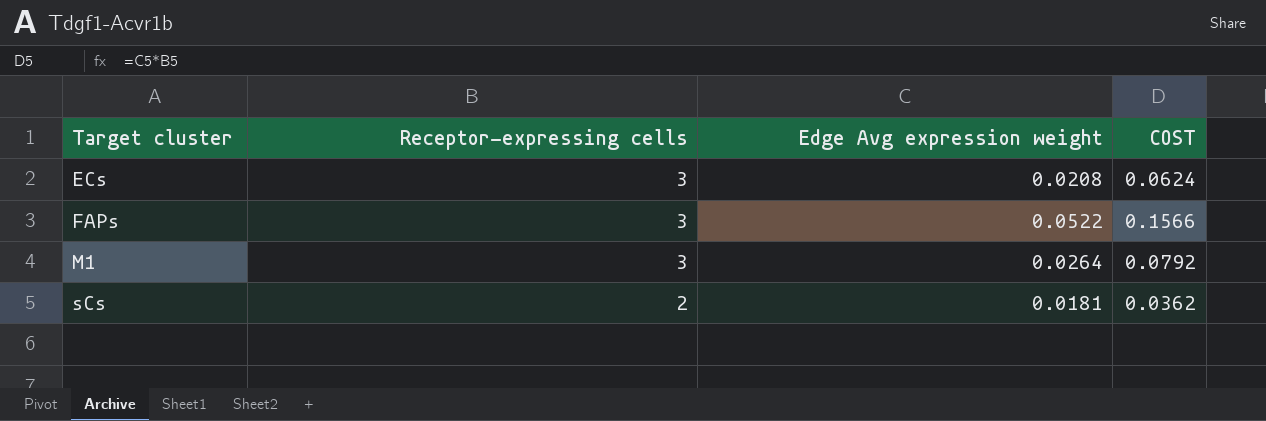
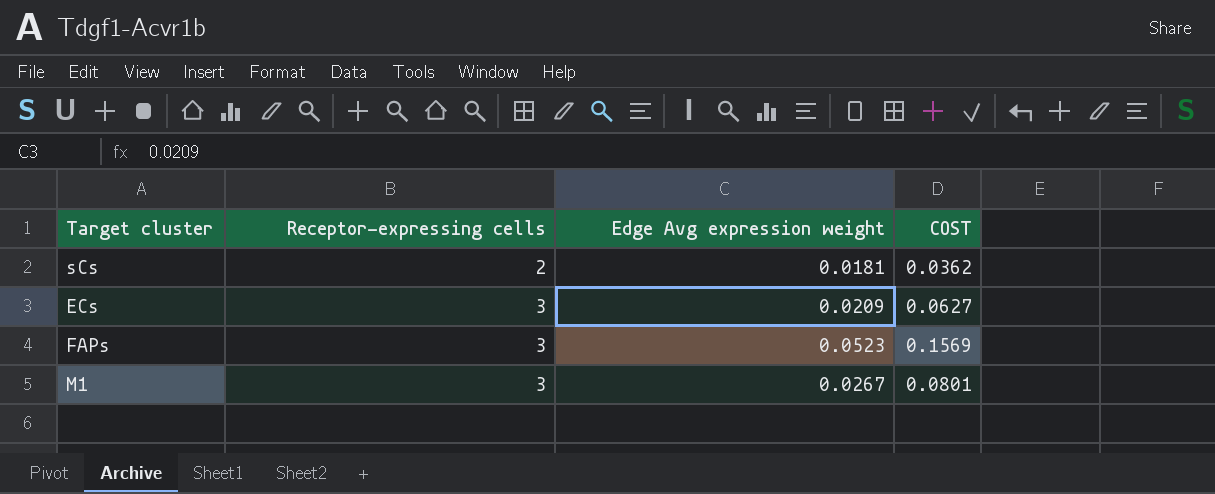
row order: Target cluster ascending -> Receptor-expressing cells ascending
ECs | Edge Avg expression weight: 0.0208 -> 0.0209
ECs | COST: 0.0624 -> 0.0627
FAPs | Edge Avg expression weight: 0.0522 -> 0.0523
FAPs | COST: 0.1566 -> 0.1569
M1 | Edge Avg expression weight: 0.0264 -> 0.0267
M1 | COST: 0.0792 -> 0.0801

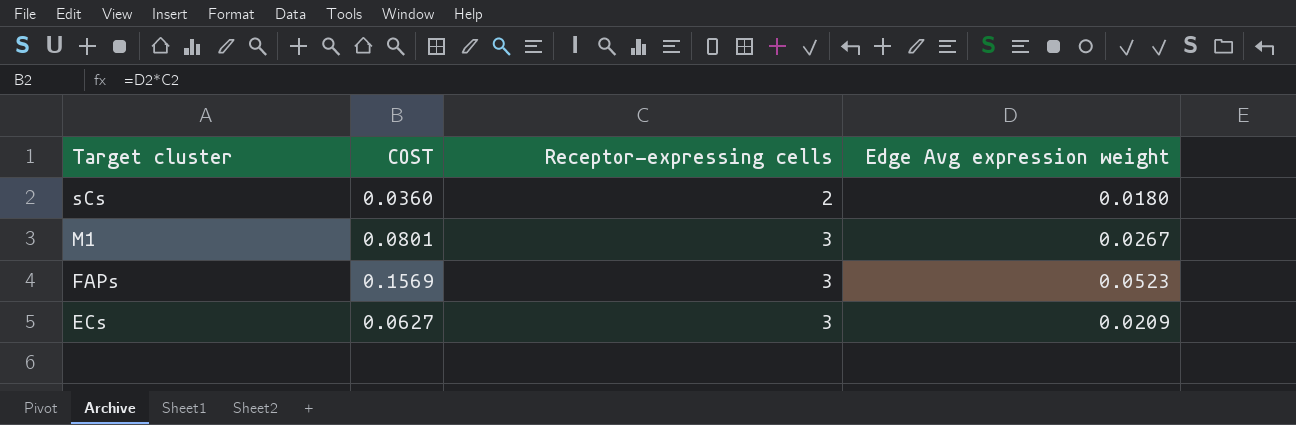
row order: Receptor-expressing cells ascending -> Target cluster descending
column COST | position: 4 -> 2
sCs | COST: 0.0362 -> 0.0360
sCs | Edge Avg expression weight: 0.0181 -> 0.0180

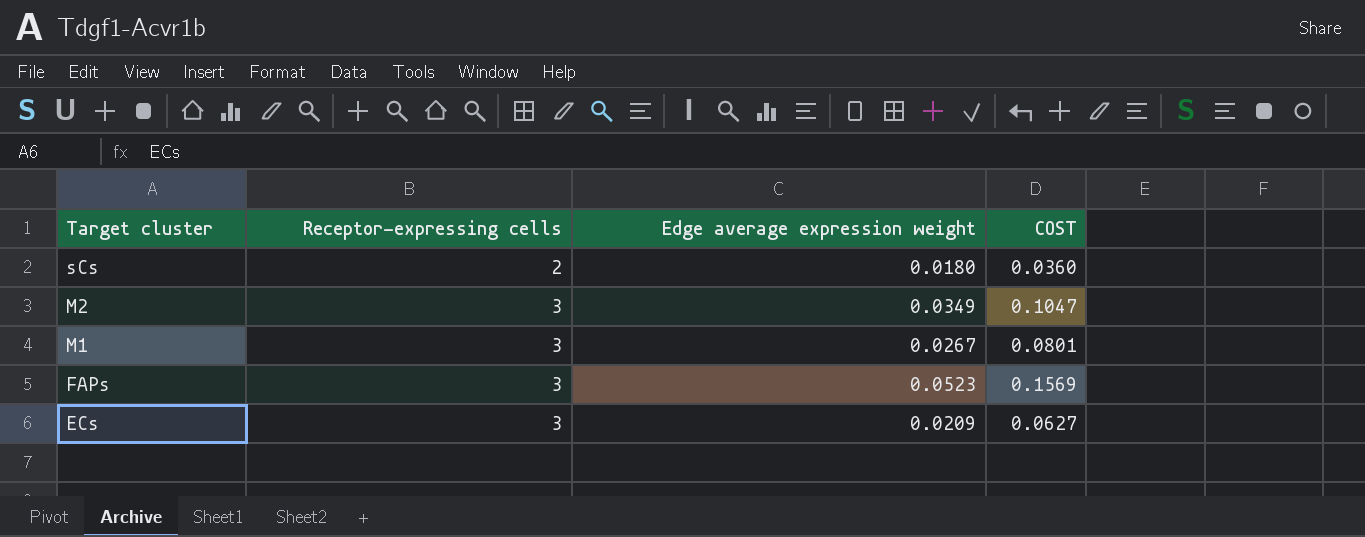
column name: Edge Avg expression weight -> Edge average expression weight
column COST | position: 2 -> 4
row M2: none -> 3 | 0.0349 | 0.1047

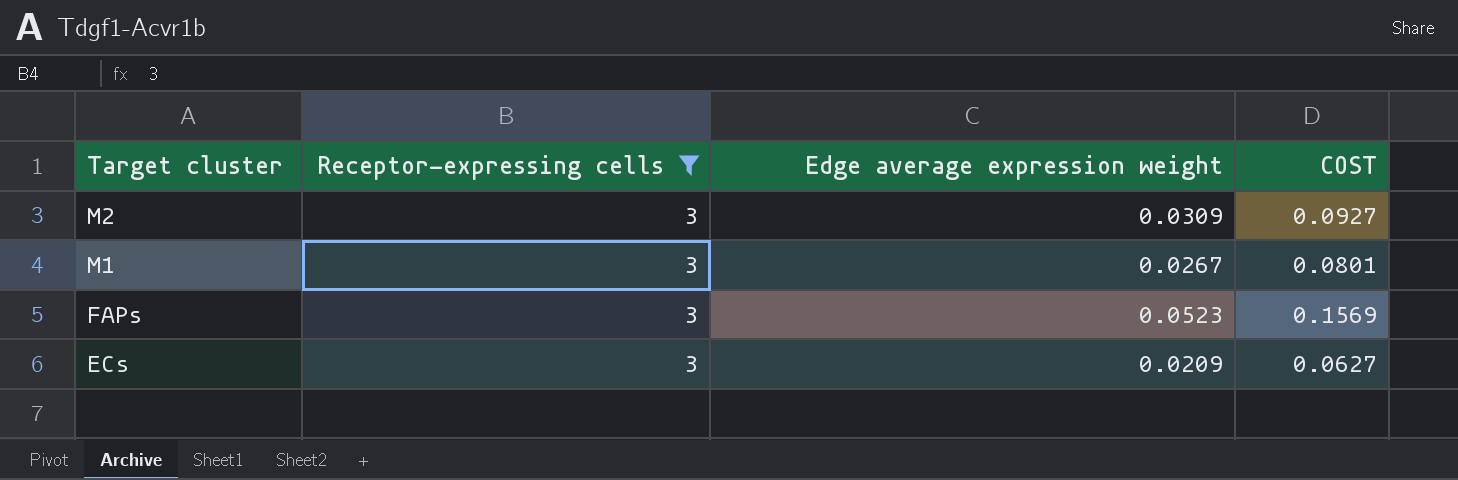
filter: none -> Receptor-expressing cells = 3
M2 | Edge average expression weight: 0.0349 -> 0.0309
M2 | COST: 0.1047 -> 0.0927

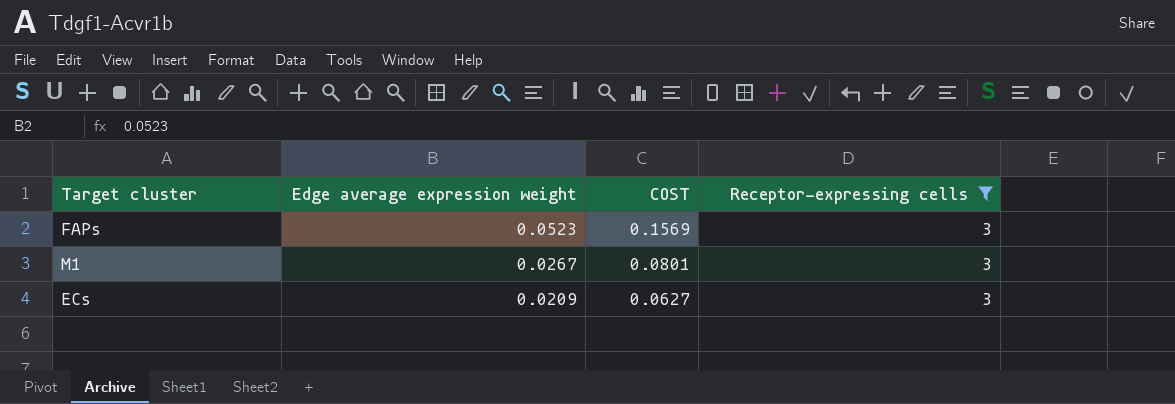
row order: Target cluster descending -> Edge average expression weight descending
column Receptor-expressing cells | position: 2 -> 4
row M2: 3 | 0.0309 | 0.0927 -> none

